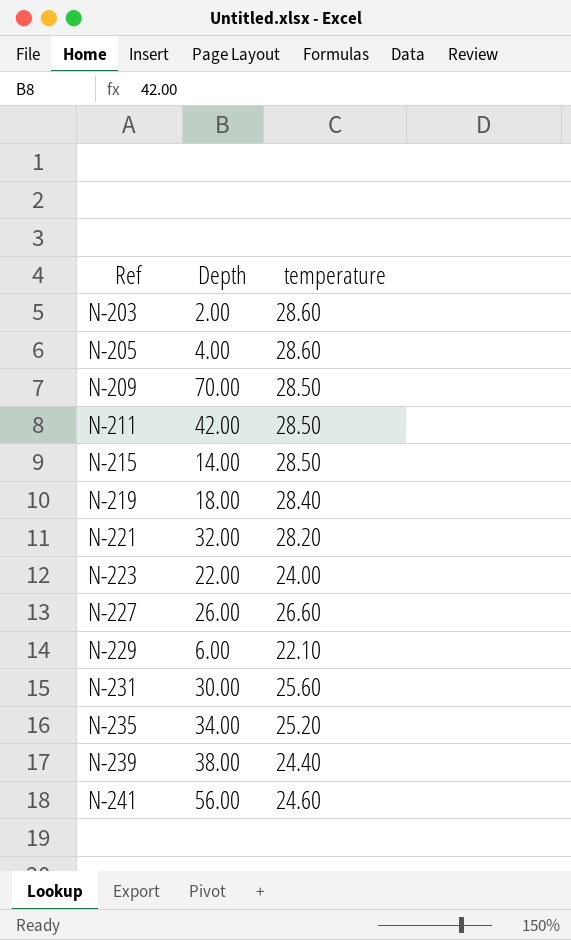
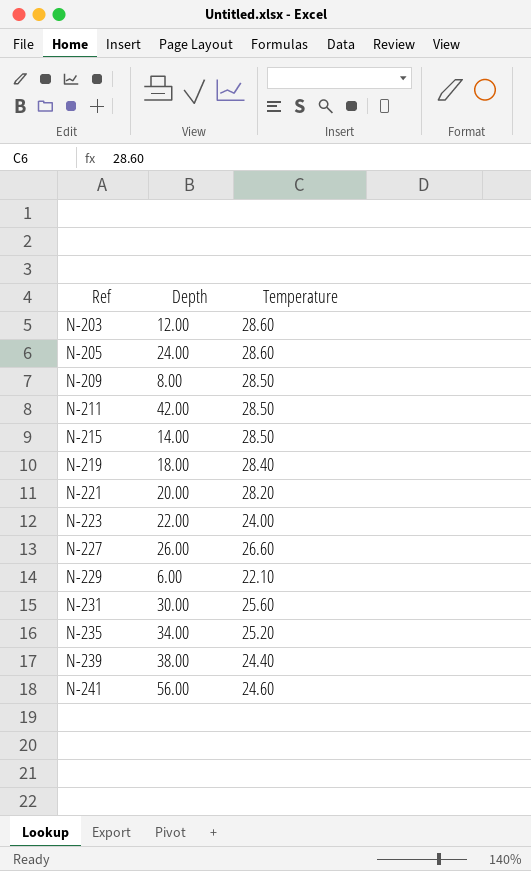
column name: temperature -> Temperature
N-203 | Depth: 2.00 -> 12.00
N-205 | Depth: 4.00 -> 24.00
N-209 | Depth: 70.00 -> 8.00
N-221 | Depth: 32.00 -> 20.00

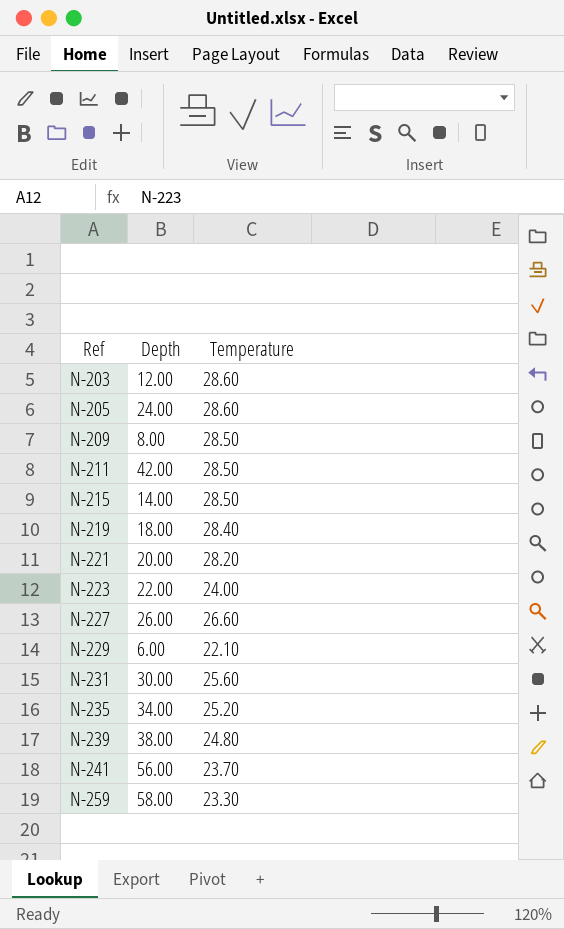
N-239 | Temperature: 24.40 -> 24.80
N-241 | Temperature: 24.60 -> 23.70
row N-259: none -> 58.00 | 23.30

